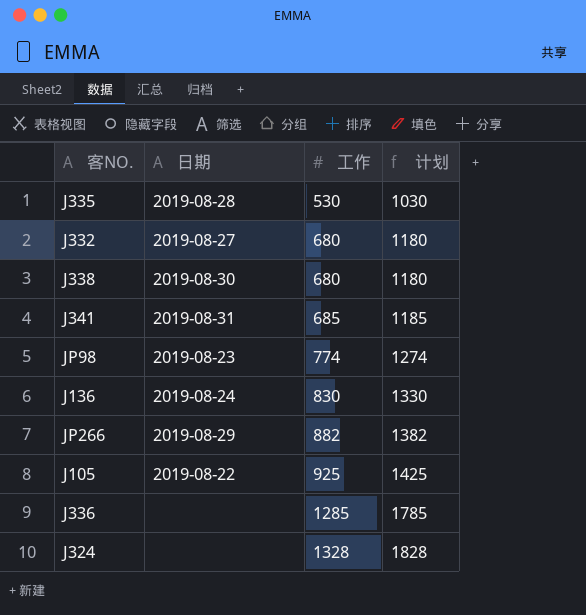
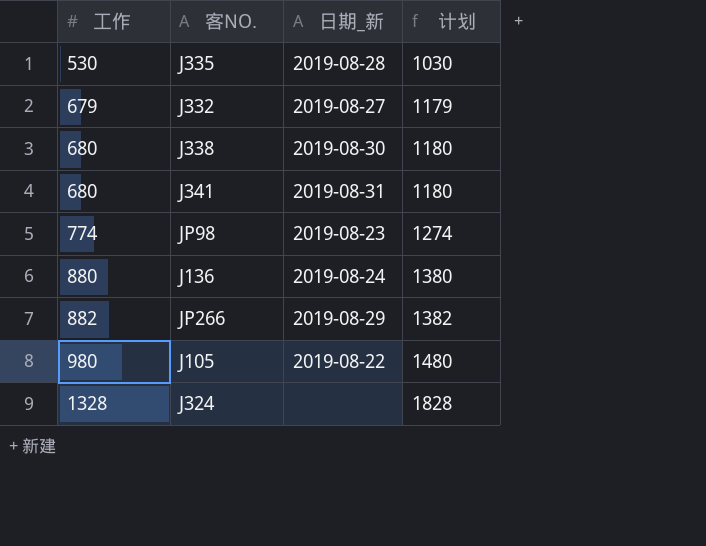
column 工作 | position: 3 -> 1
column name: 日期 -> 日期_新
row J336: none | 1285 | 1785 -> none
J332 | 工作: 680 -> 679
J332 | 计划: 1180 -> 1179
J341 | 工作: 685 -> 680
J341 | 计划: 1185 -> 1180
J136 | 工作: 830 -> 880
J136 | 计划: 1330 -> 1380
J105 | 工作: 925 -> 980
J105 | 计划: 1425 -> 1480

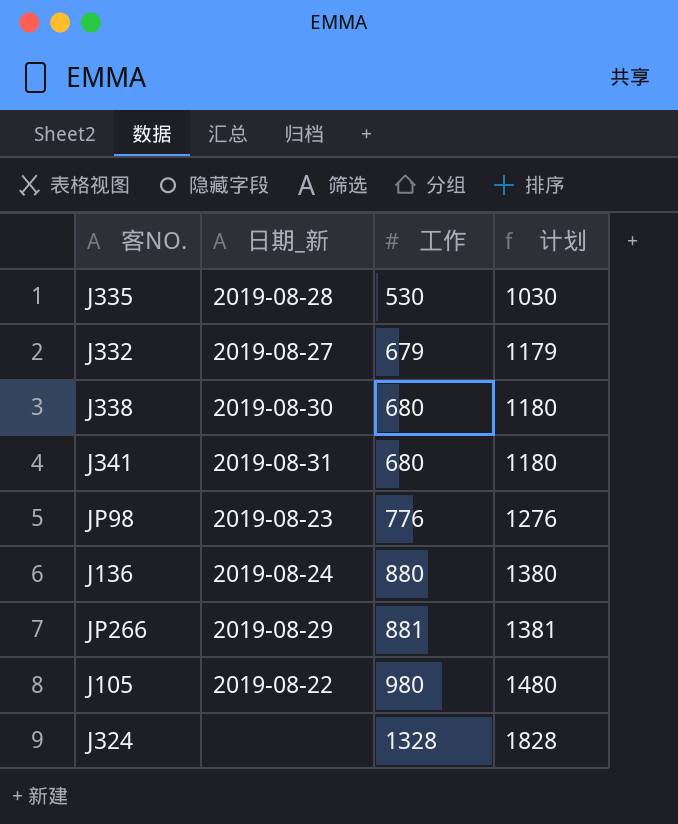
column 工作 | position: 1 -> 3
JP98 | 工作: 774 -> 776
JP98 | 计划: 1274 -> 1276
JP266 | 工作: 882 -> 881
JP266 | 计划: 1382 -> 1381

